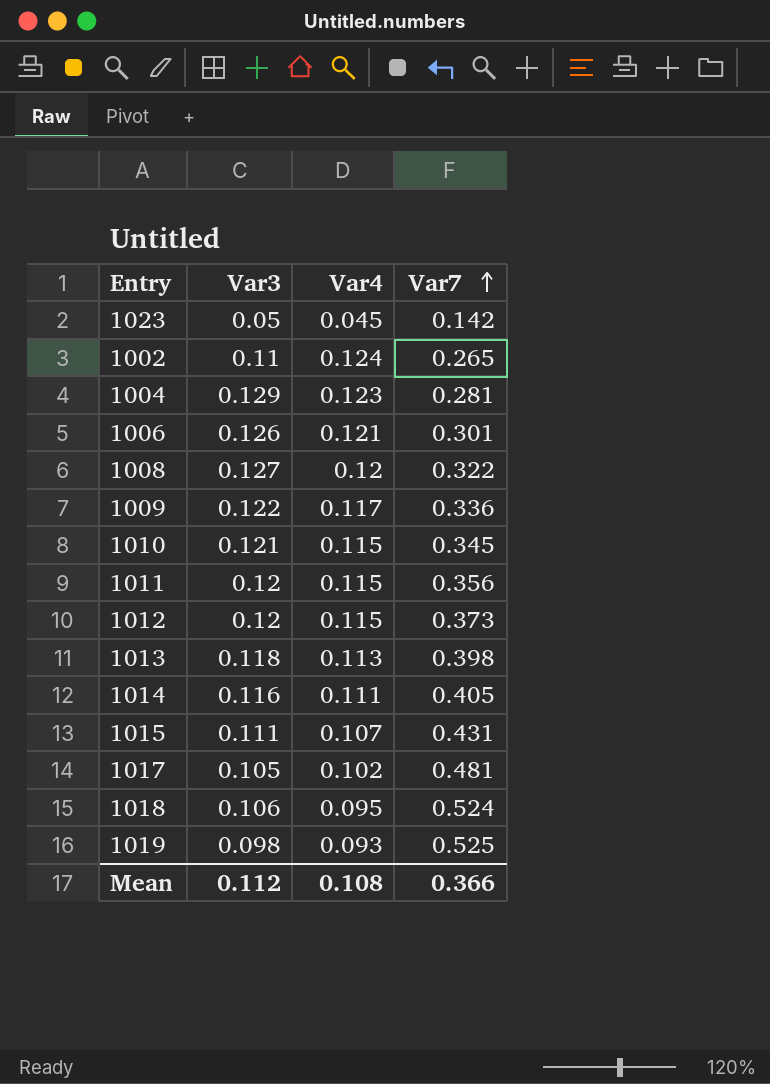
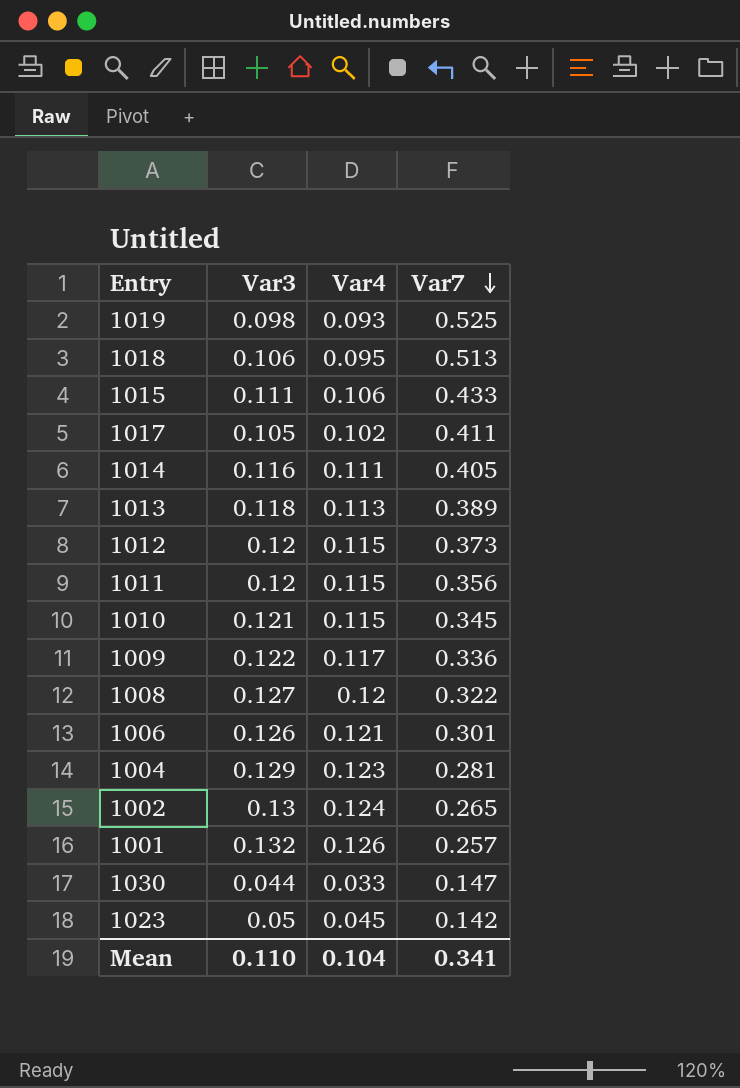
row order: Var7 ascending -> Var7 descending
1018 | Var7: 0.524 -> 0.513
1015 | Var4: 0.107 -> 0.106
1015 | Var7: 0.431 -> 0.433
1017 | Var7: 0.481 -> 0.411
1013 | Var7: 0.398 -> 0.389
1002 | Var3: 0.11 -> 0.13
row 1001: none -> 0.132 | 0.126 | 0.257
row 1030: none -> 0.044 | 0.033 | 0.147
Mean | Var3: 0.112 -> 0.110
Mean | Var4: 0.108 -> 0.104
Mean | Var7: 0.366 -> 0.341

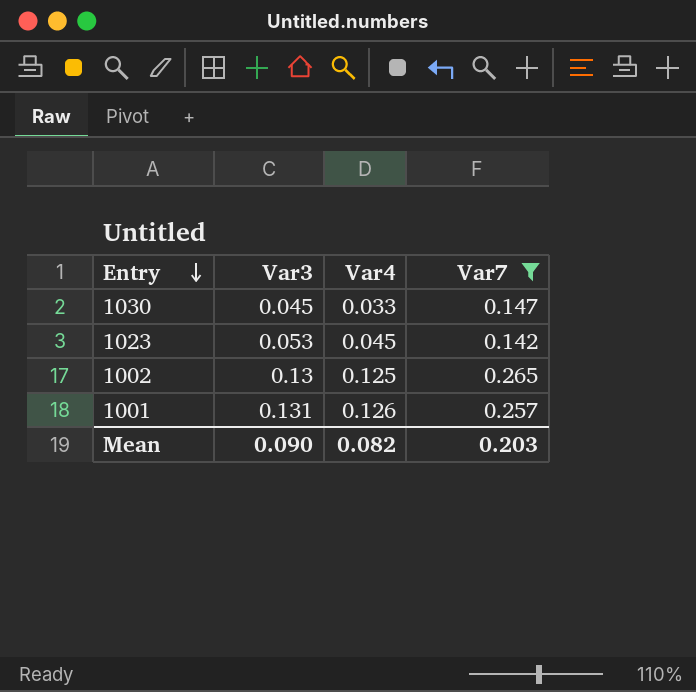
filter: none -> Var7 <= 0.265
row order: Var7 descending -> Entry descending
1030 | Var3: 0.044 -> 0.045
1023 | Var3: 0.05 -> 0.053
1002 | Var4: 0.124 -> 0.125
1001 | Var3: 0.132 -> 0.131
Mean | Var3: 0.110 -> 0.090
Mean | Var4: 0.104 -> 0.082
Mean | Var7: 0.341 -> 0.203

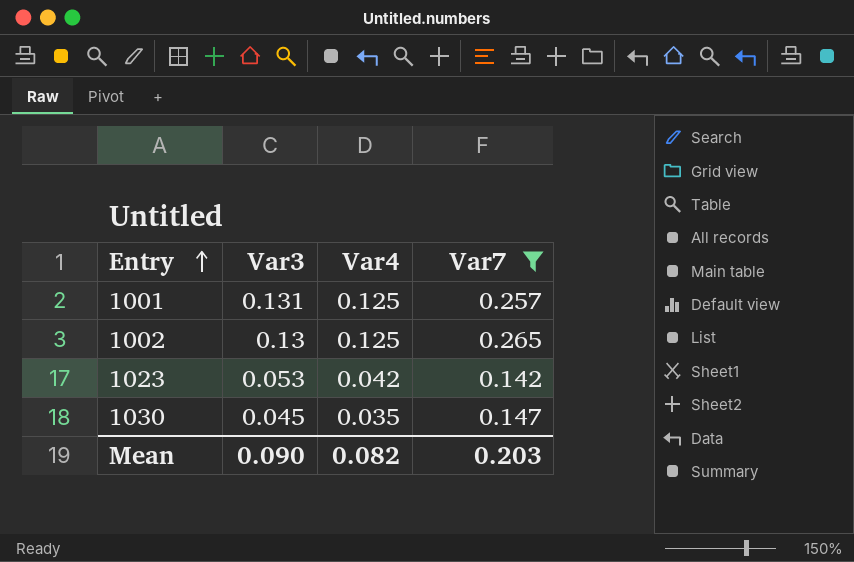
row order: Entry descending -> Entry ascending
1001 | Var4: 0.126 -> 0.125
1023 | Var4: 0.045 -> 0.042
1030 | Var4: 0.033 -> 0.035

